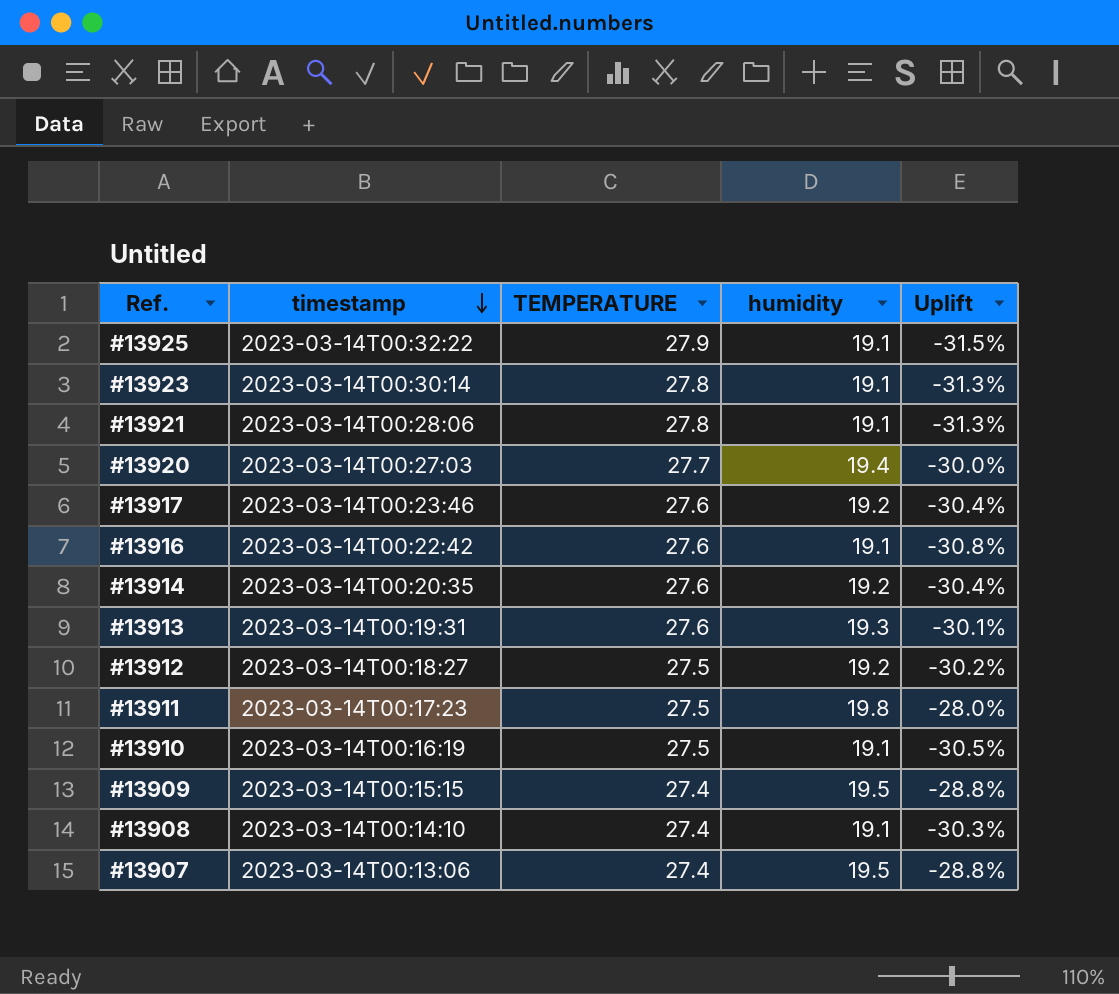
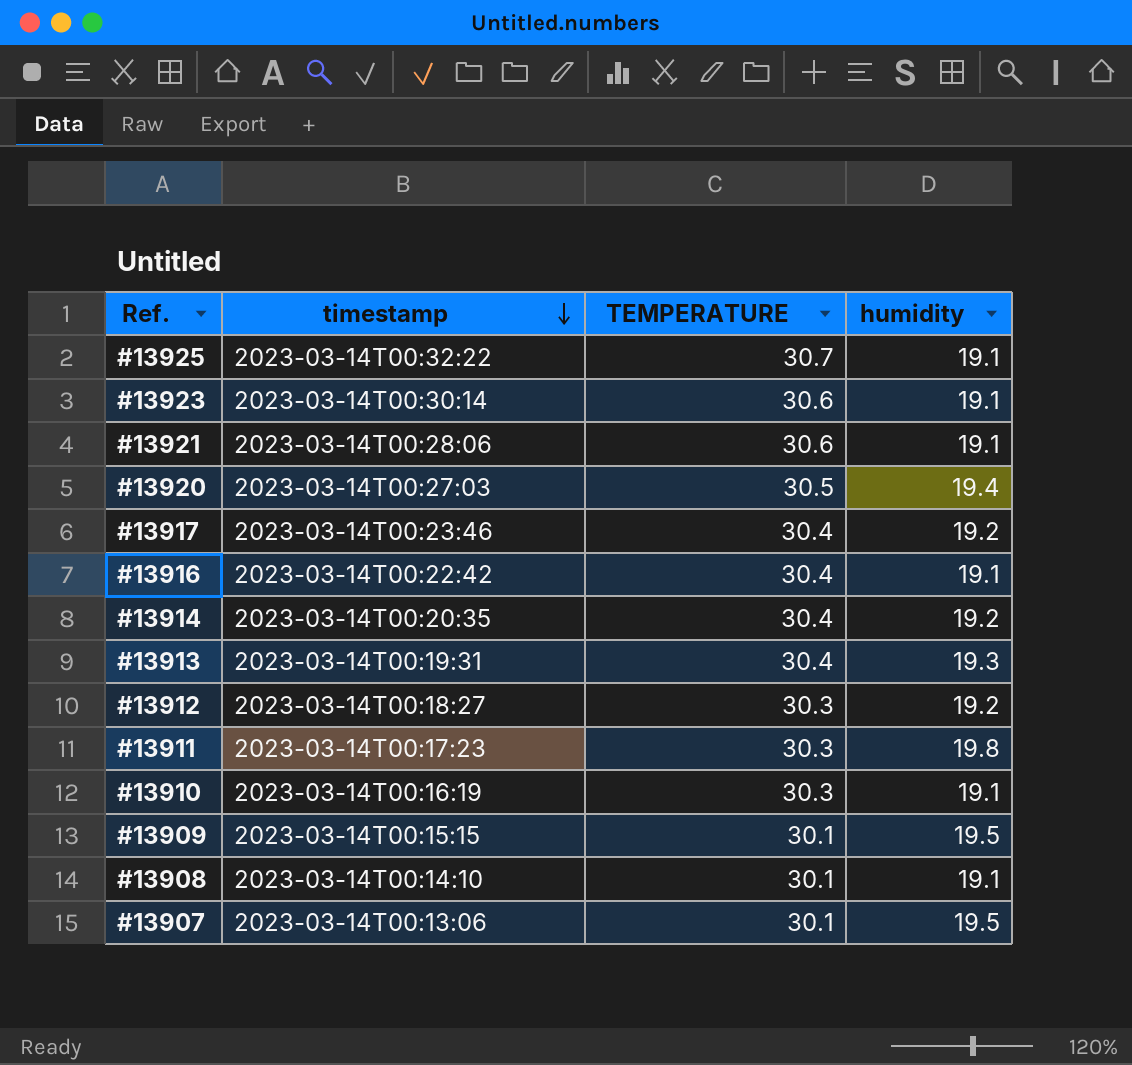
column Uplift | formula: ([humidity] - [TEMPERATURE]) / [TEMPERATURE] -> none
#13925 | TEMPERATURE: 27.9 -> 30.7
#13923 | TEMPERATURE: 27.8 -> 30.6
#13921 | TEMPERATURE: 27.8 -> 30.6
#13920 | TEMPERATURE: 27.7 -> 30.5
#13917 | TEMPERATURE: 27.6 -> 30.4
#13916 | TEMPERATURE: 27.6 -> 30.4
#13914 | TEMPERATURE: 27.6 -> 30.4
#13913 | TEMPERATURE: 27.6 -> 30.4
#13912 | TEMPERATURE: 27.5 -> 30.3
#13911 | TEMPERATURE: 27.5 -> 30.3
#13910 | TEMPERATURE: 27.5 -> 30.3
#13909 | TEMPERATURE: 27.4 -> 30.1
#13908 | TEMPERATURE: 27.4 -> 30.1
#13907 | TEMPERATURE: 27.4 -> 30.1

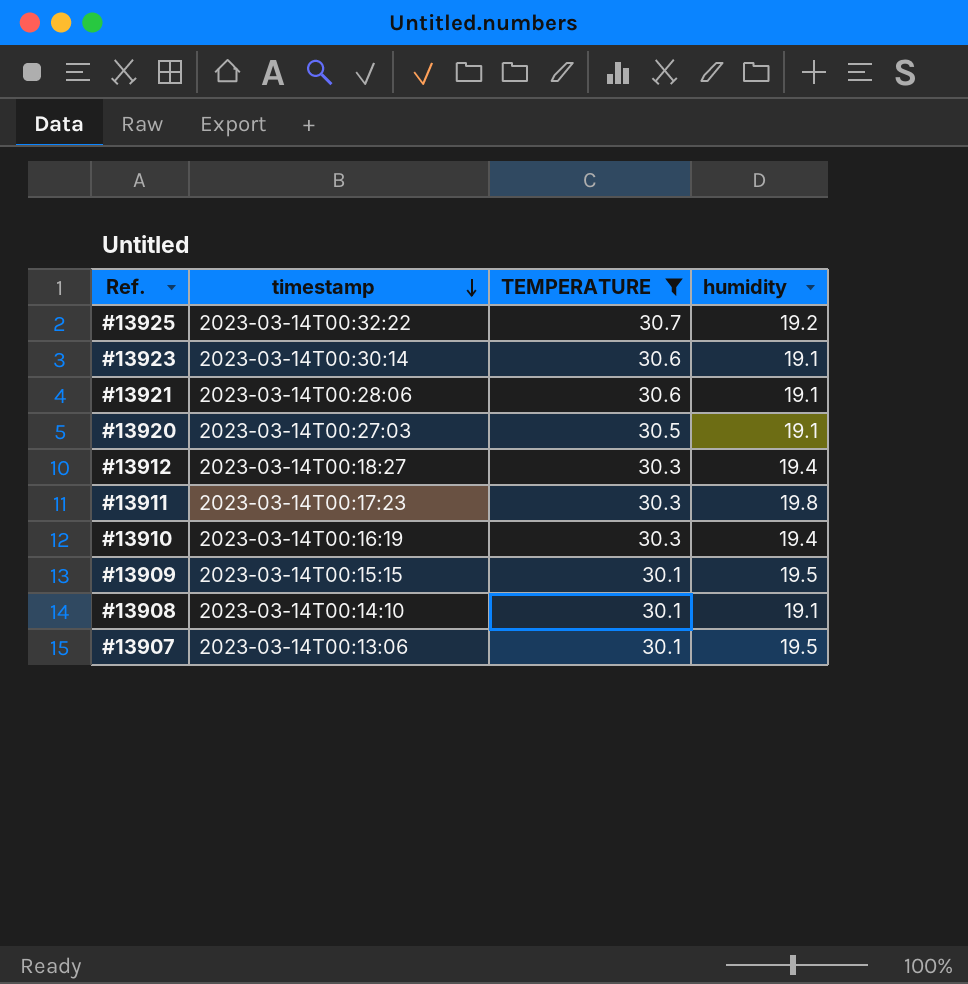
filter: none -> TEMPERATURE != 30.4
#13925 | humidity: 19.1 -> 19.2
#13920 | humidity: 19.4 -> 19.1
#13912 | humidity: 19.2 -> 19.4
#13910 | humidity: 19.1 -> 19.4

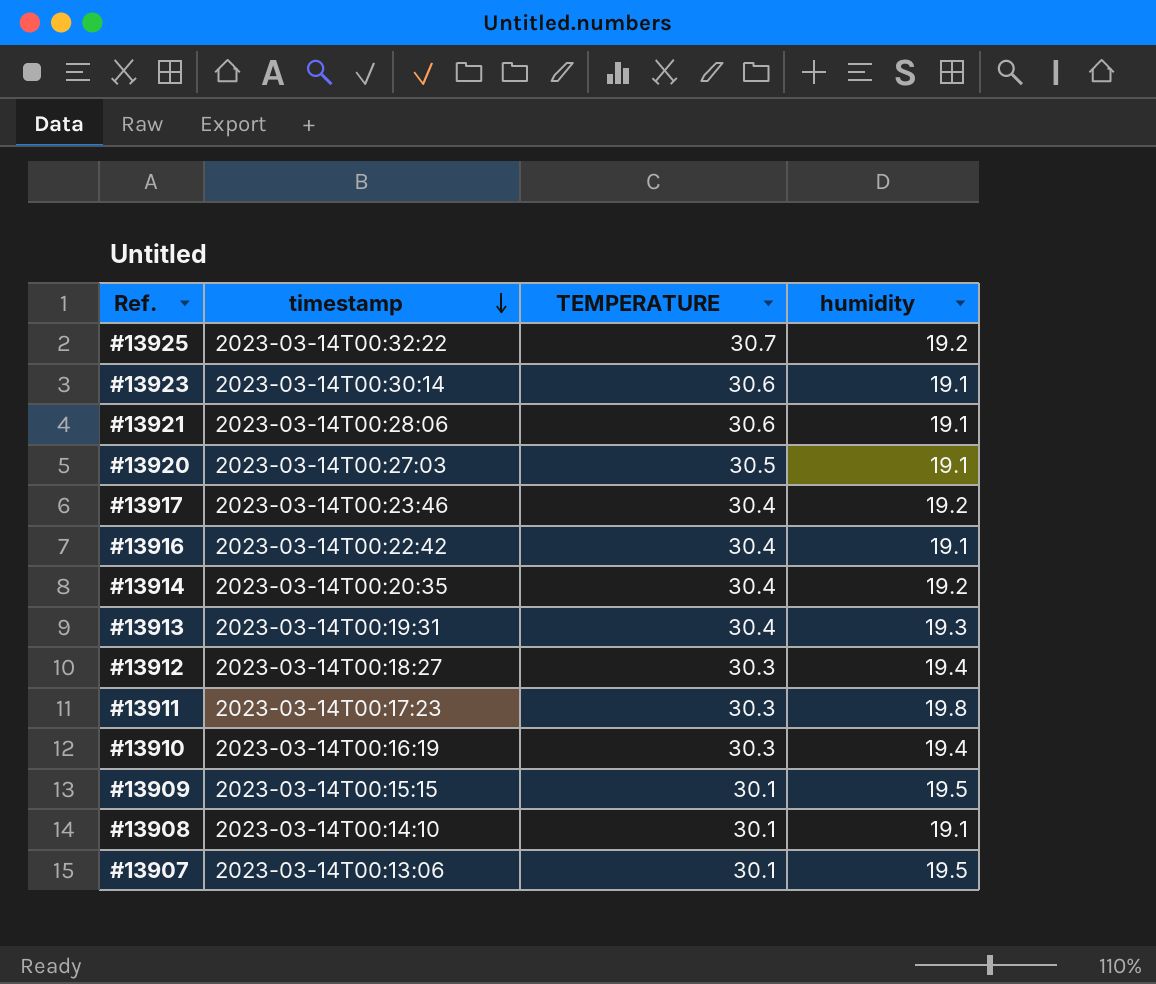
filter: TEMPERATURE != 30.4 -> none

